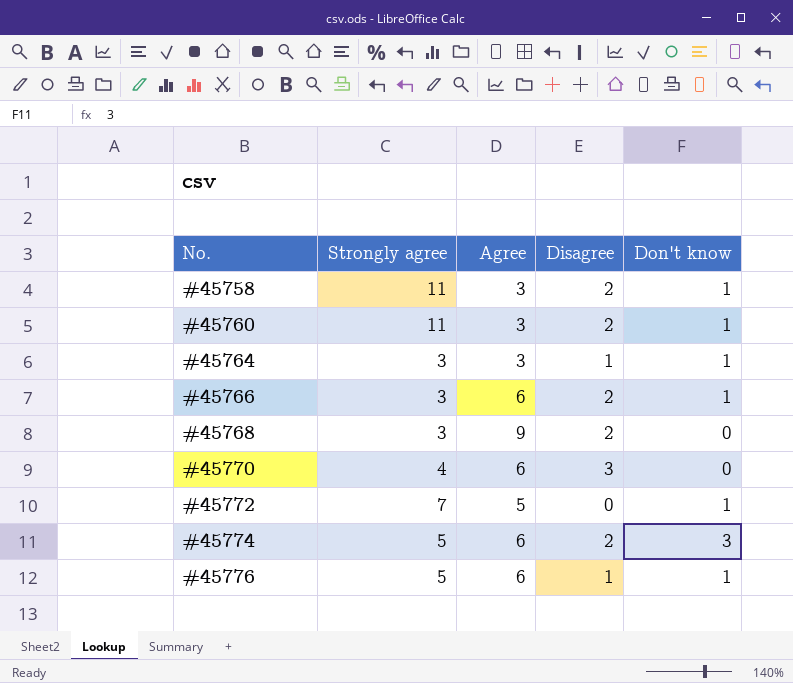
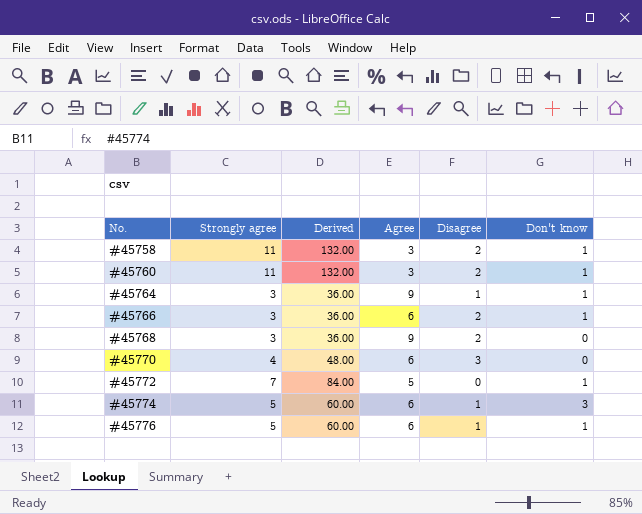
column Derived | formula: none -> [Strongly agree] * 12
#45764 | Agree: 3 -> 9
#45774 | Disagree: 2 -> 1

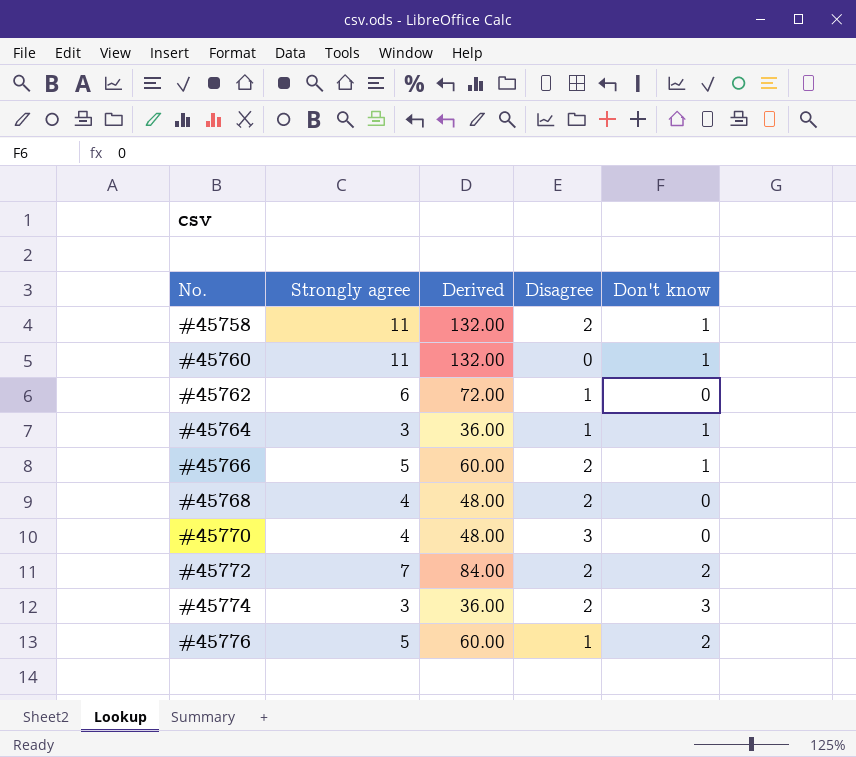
column Agree | position: 4 -> none
#45760 | Disagree: 2 -> 0
row #45762: none -> 6 | 72.00 | 1 | 0
#45766 | Strongly agree: 3 -> 5
#45766 | Derived: 36.00 -> 60.00
#45768 | Strongly agree: 3 -> 4
#45768 | Derived: 36.00 -> 48.00
#45772 | Disagree: 0 -> 2
#45772 | Don't know: 1 -> 2
#45774 | Strongly agree: 5 -> 3
#45774 | Derived: 60.00 -> 36.00
#45774 | Disagree: 1 -> 2
#45776 | Don't know: 1 -> 2

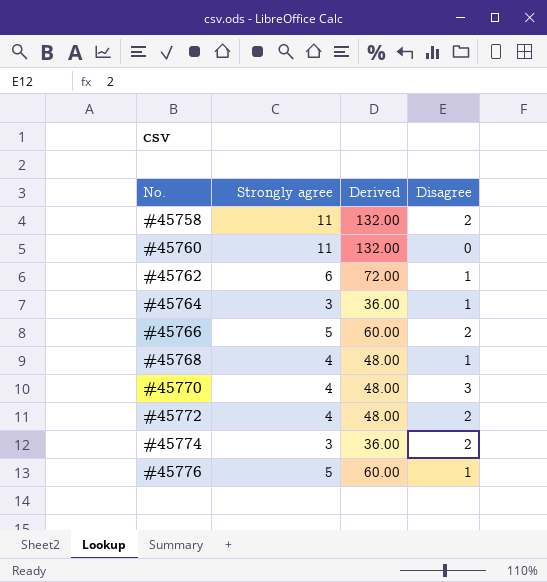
column Don't know | position: 5 -> none
#45768 | Disagree: 2 -> 1
#45772 | Strongly agree: 7 -> 4
#45772 | Derived: 84.00 -> 48.00

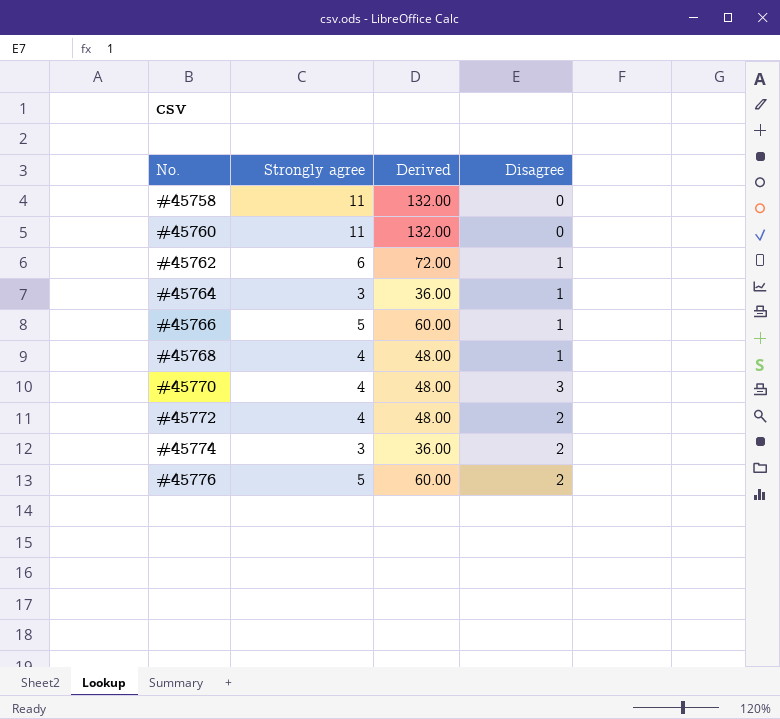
#45758 | Disagree: 2 -> 0
#45766 | Disagree: 2 -> 1
#45776 | Disagree: 1 -> 2

